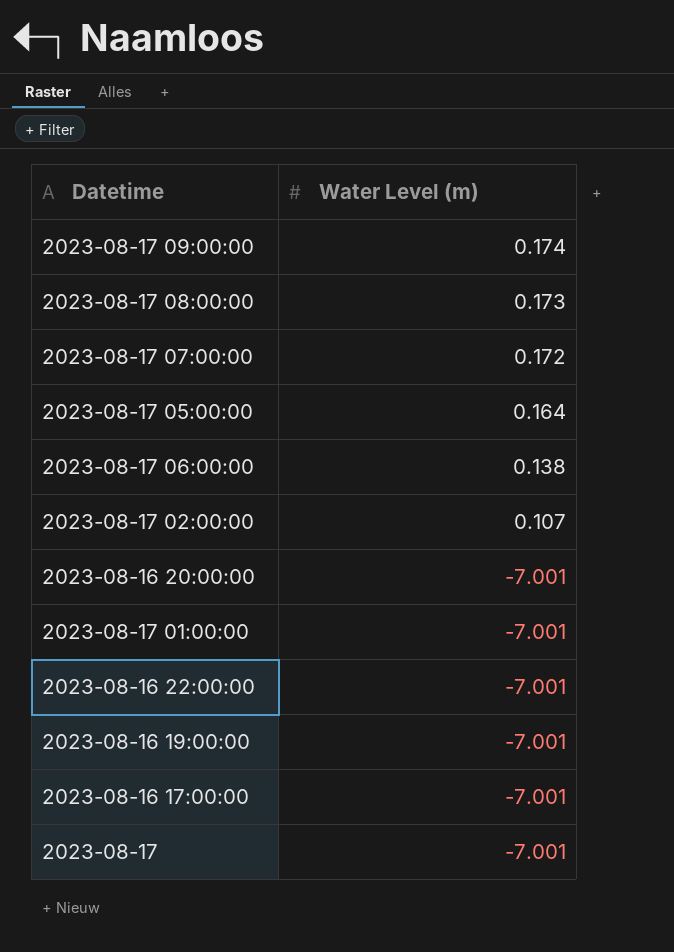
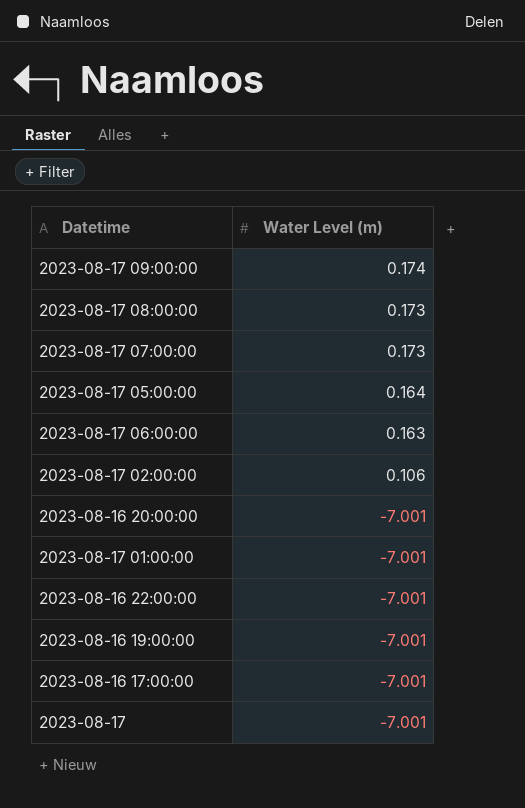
2023-08-17 07:00:00 | Water Level (m): 0.172 -> 0.173
2023-08-17 06:00:00 | Water Level (m): 0.138 -> 0.163
2023-08-17 02:00:00 | Water Level (m): 0.107 -> 0.106

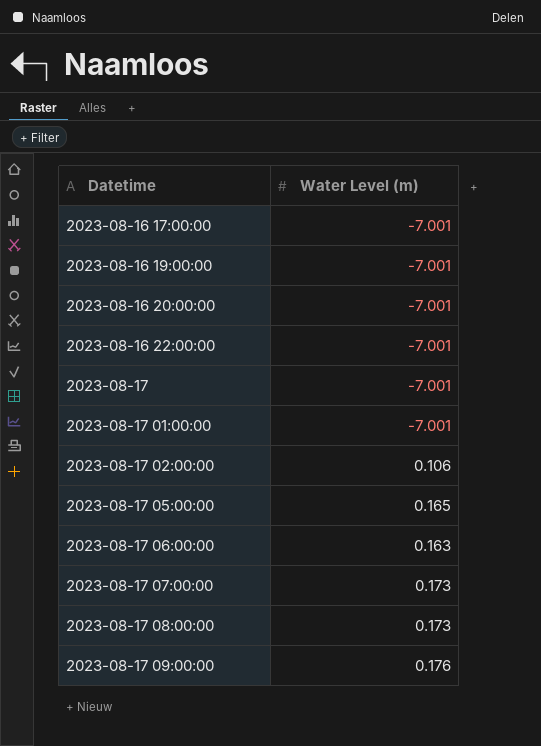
row order: Water Level (m) descending -> Datetime ascending
2023-08-17 05:00:00 | Water Level (m): 0.164 -> 0.165
2023-08-17 09:00:00 | Water Level (m): 0.174 -> 0.176

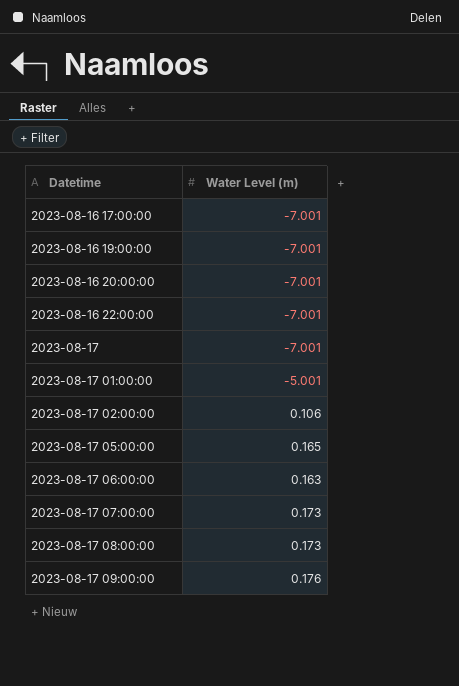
2023-08-17 01:00:00 | Water Level (m): -7.001 -> -5.001

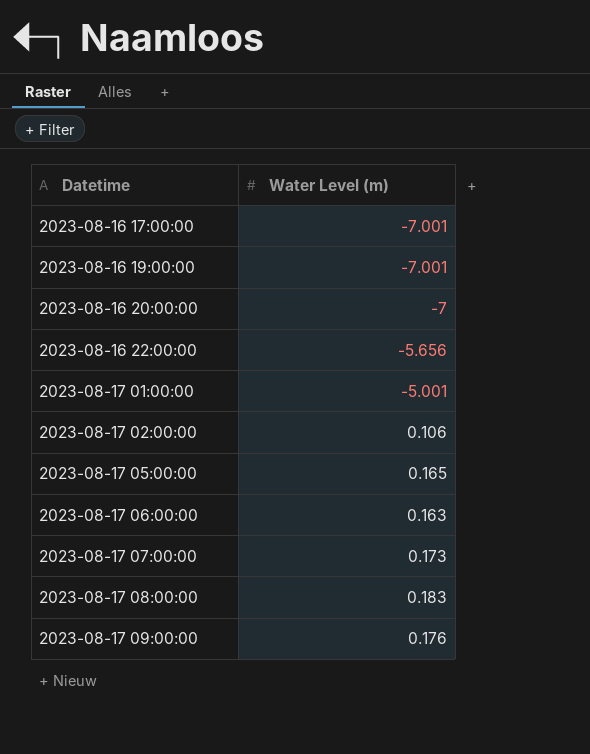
row 2023-08-17: -7.001 -> none
2023-08-16 20:00:00 | Water Level (m): -7.001 -> -7
2023-08-16 22:00:00 | Water Level (m): -7.001 -> -5.656
2023-08-17 08:00:00 | Water Level (m): 0.173 -> 0.183

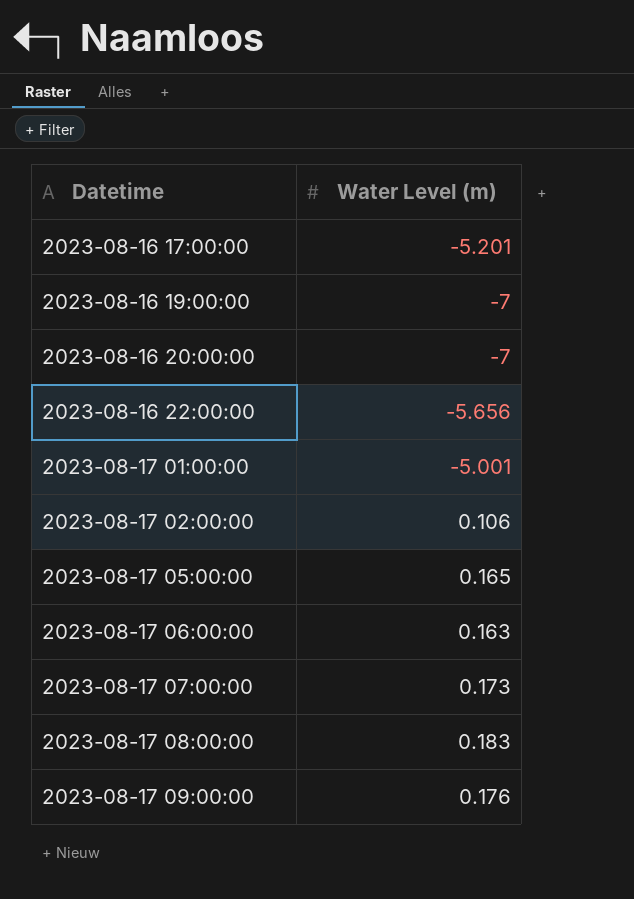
2023-08-16 17:00:00 | Water Level (m): -7.001 -> -5.201
2023-08-16 19:00:00 | Water Level (m): -7.001 -> -7

